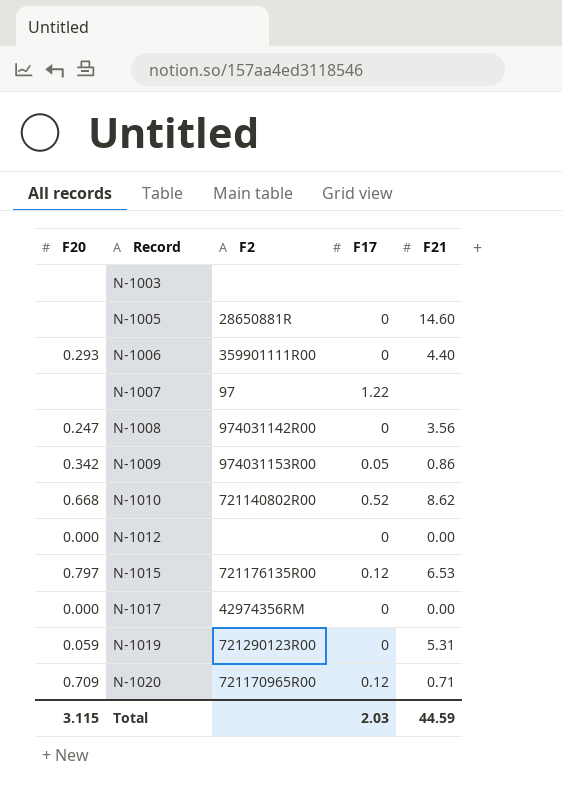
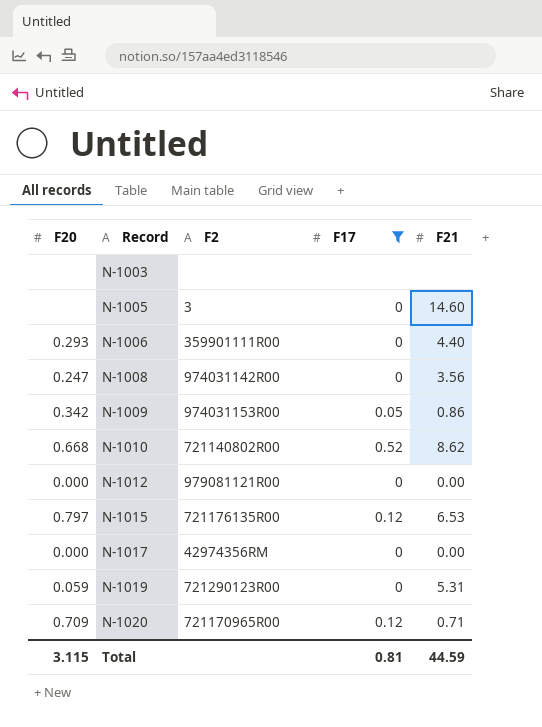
filter: none -> F17 != 1.22
N-1005 | F2: 28650881R -> 3
N-1012 | F2: none -> 979081121R00
Total | F17: 2.03 -> 0.81

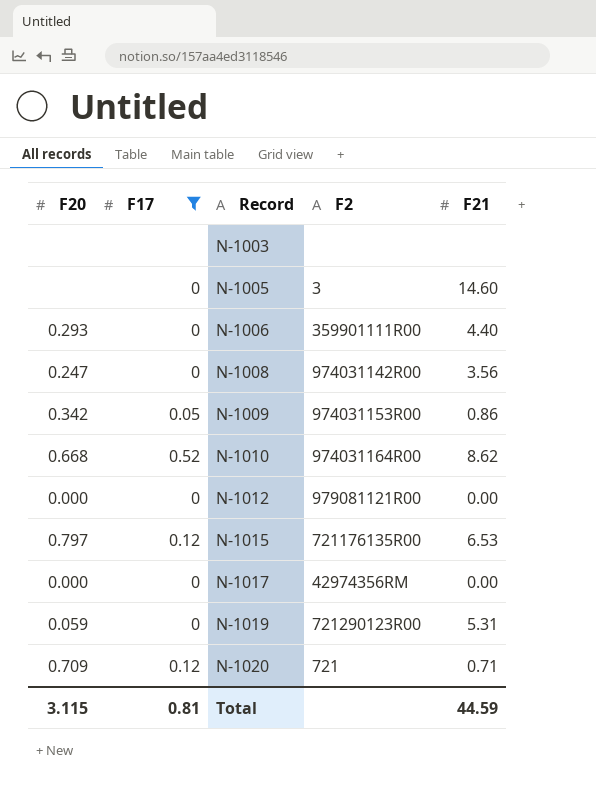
column F17 | position: 4 -> 2
N-1010 | F2: 721140802R00 -> 974031164R00
N-1020 | F2: 721170965R00 -> 721

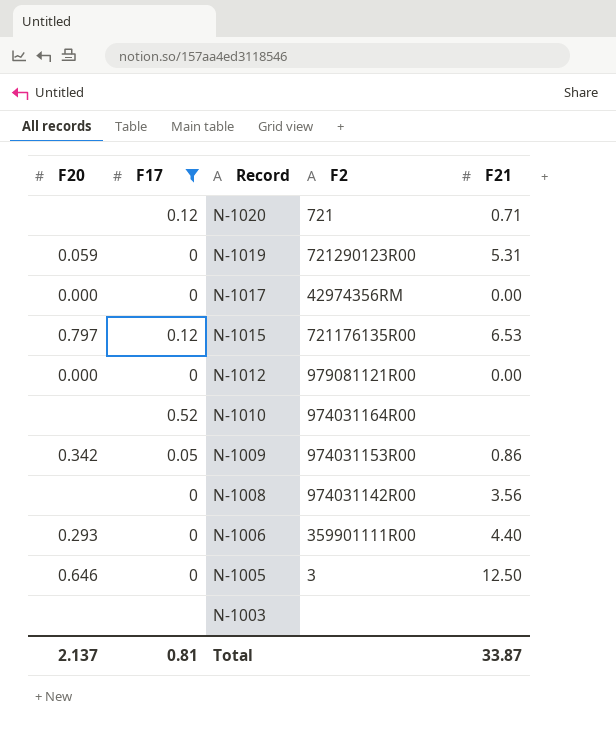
row order: Record ascending -> Record descending
N-1020 | F20: 0.709 -> none
N-1010 | F20: 0.668 -> none
N-1010 | F21: 8.62 -> none
N-1008 | F20: 0.247 -> none
N-1005 | F20: none -> 0.646
N-1005 | F21: 14.60 -> 12.50
Total | F20: 3.115 -> 2.137
Total | F21: 44.59 -> 33.87

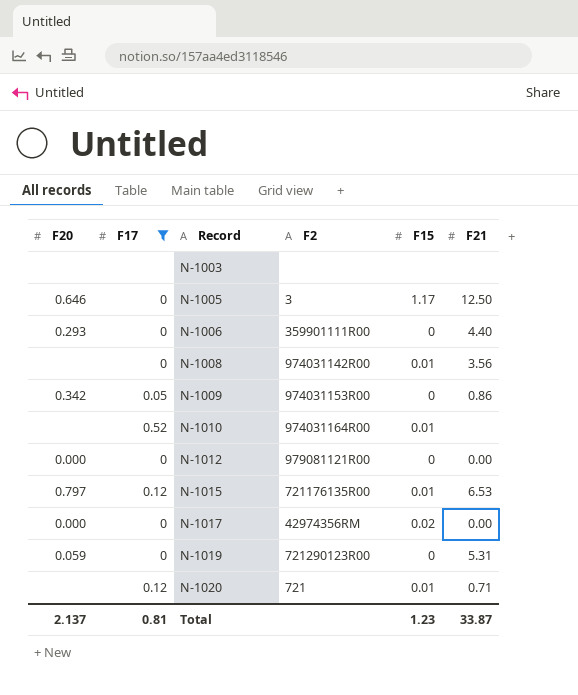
row order: Record descending -> Record ascending
column F15 | position: none -> 5

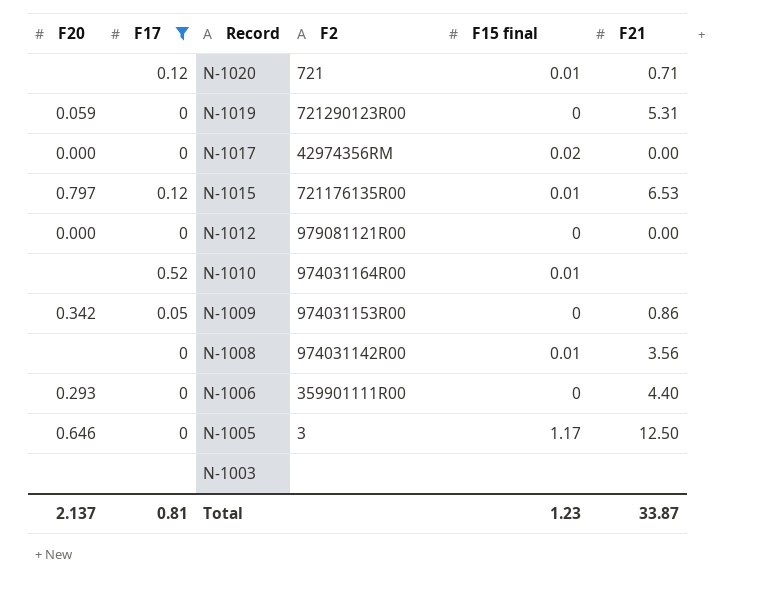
row order: Record ascending -> Record descending
column name: F15 -> F15 final

